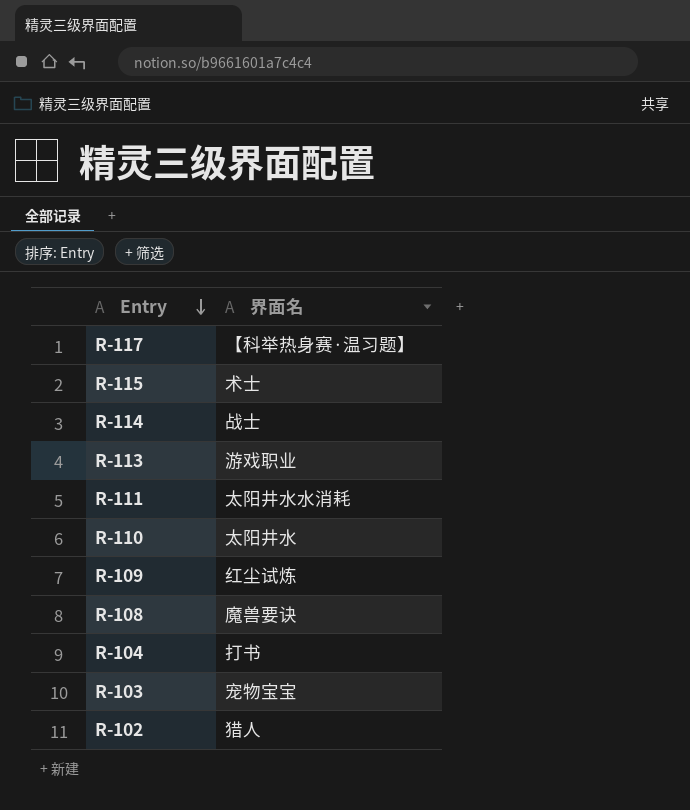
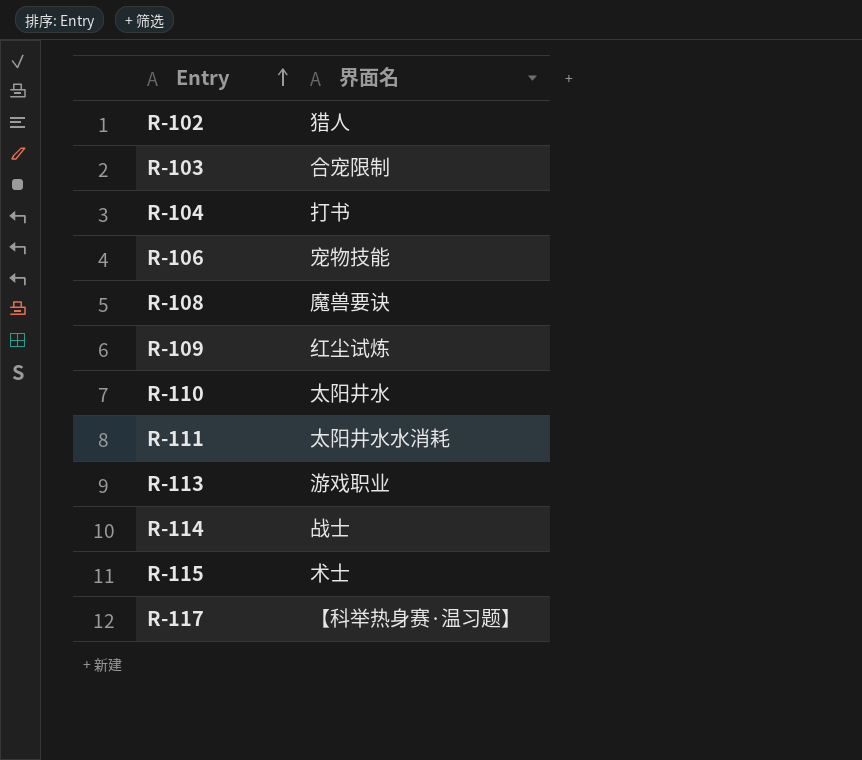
row order: Entry descending -> Entry ascending
R-103 | 界面名: 宠物宝宝 -> 合宠限制
row R-106: none -> 宠物技能

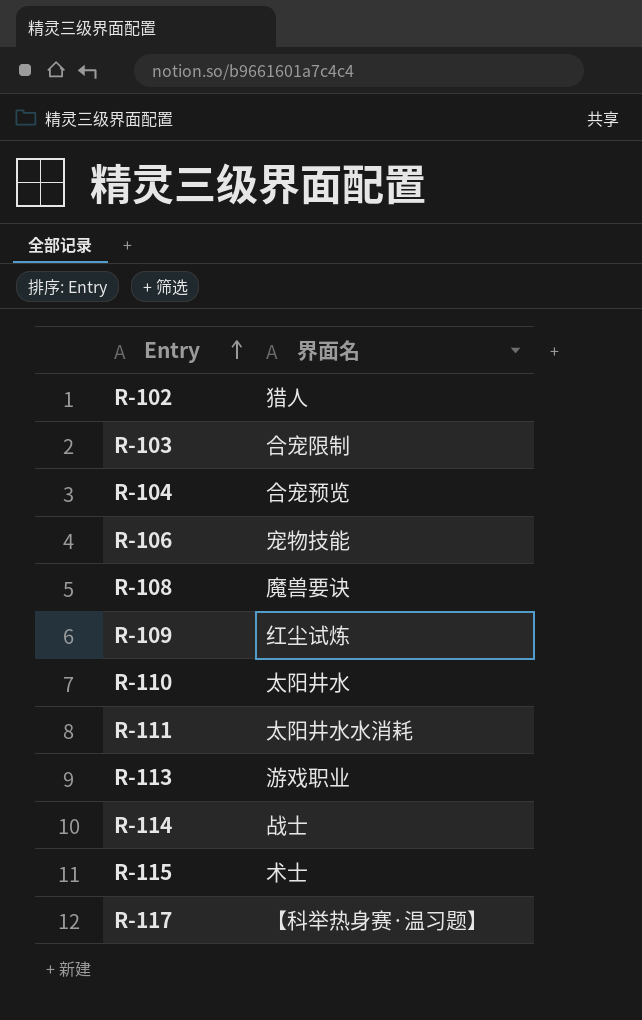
R-104 | 界面名: 打书 -> 合宠预览

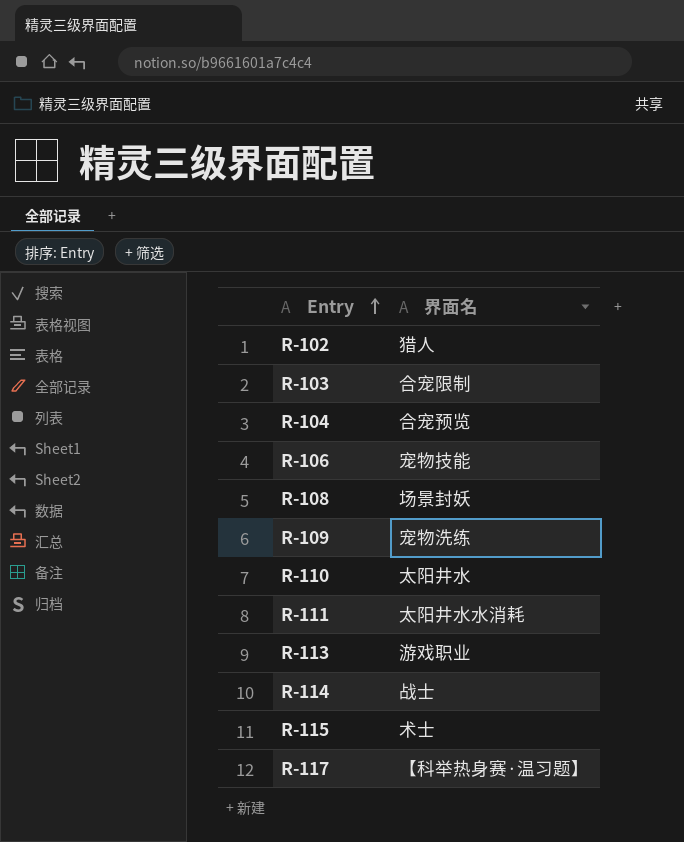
R-108 | 界面名: 魔兽要诀 -> 场景封妖
R-109 | 界面名: 红尘试炼 -> 宠物洗练

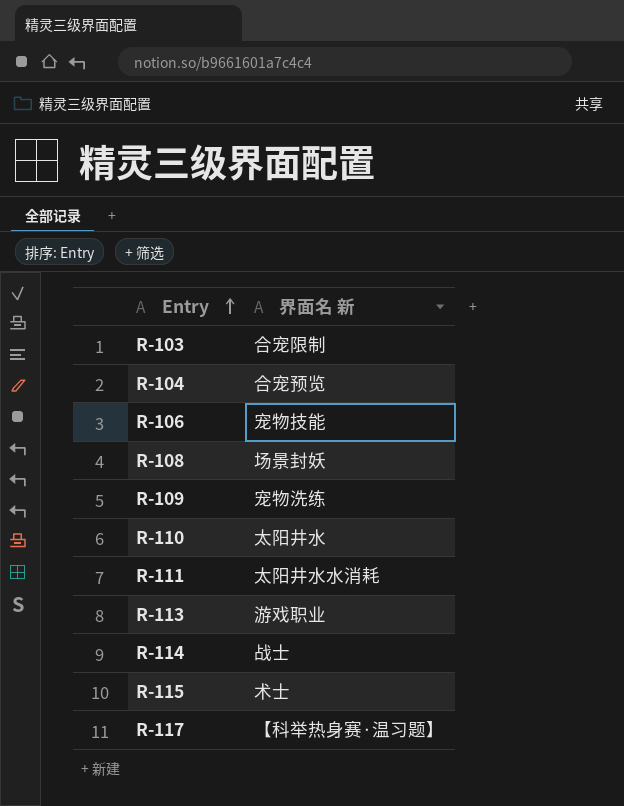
column name: 界面名 -> 界面名 新
row R-102: 猎人 -> none

